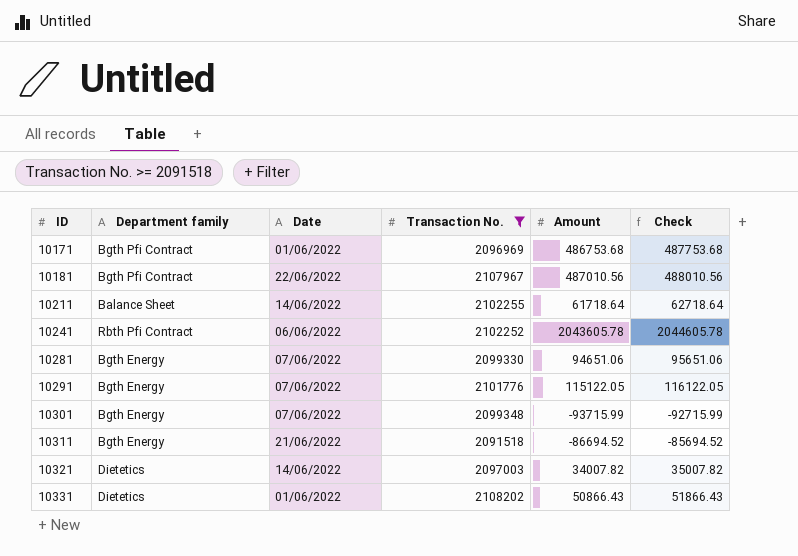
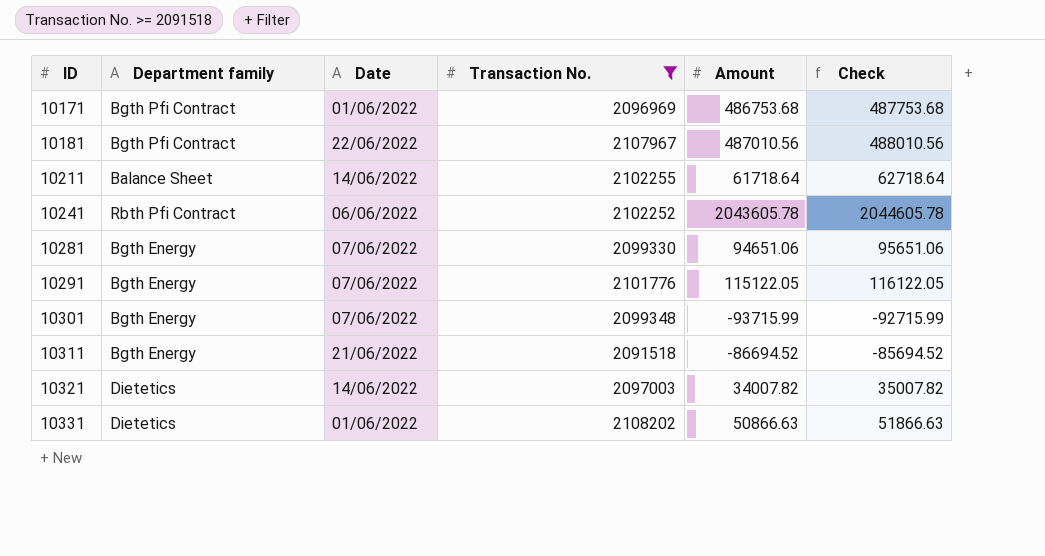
10331 | Amount: 50866.43 -> 50866.63
10331 | Check: 51866.43 -> 51866.63

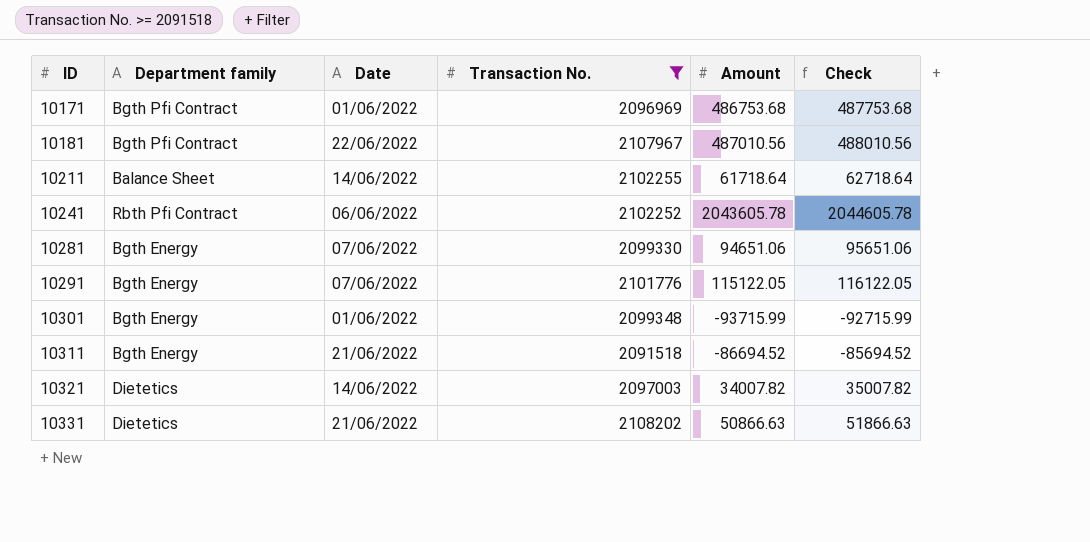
10301 | Date: 07/06/2022 -> 01/06/2022
10331 | Date: 01/06/2022 -> 21/06/2022

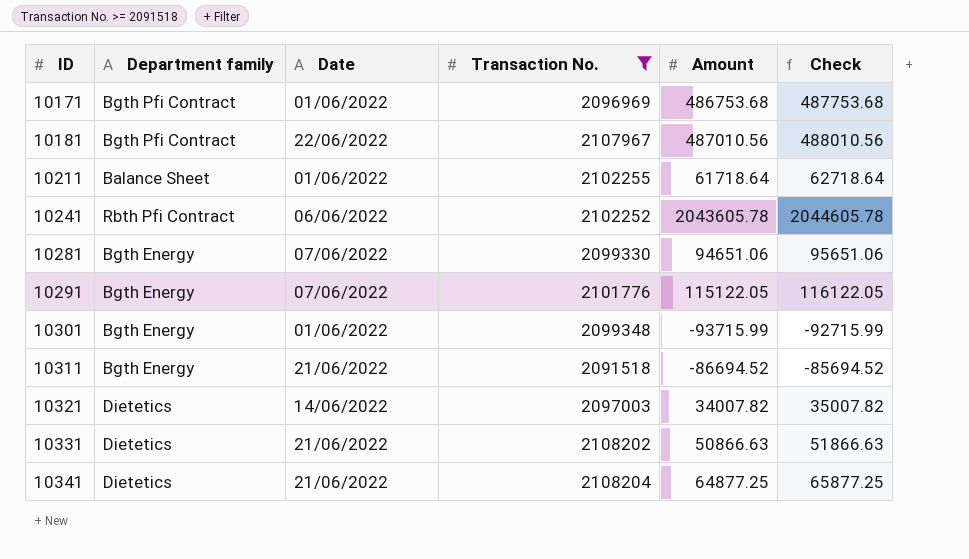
10211 | Date: 14/06/2022 -> 01/06/2022
row 10341: none -> Dietetics | 21/06/2022 | 2108204 | 64877.25 | 65877.25

